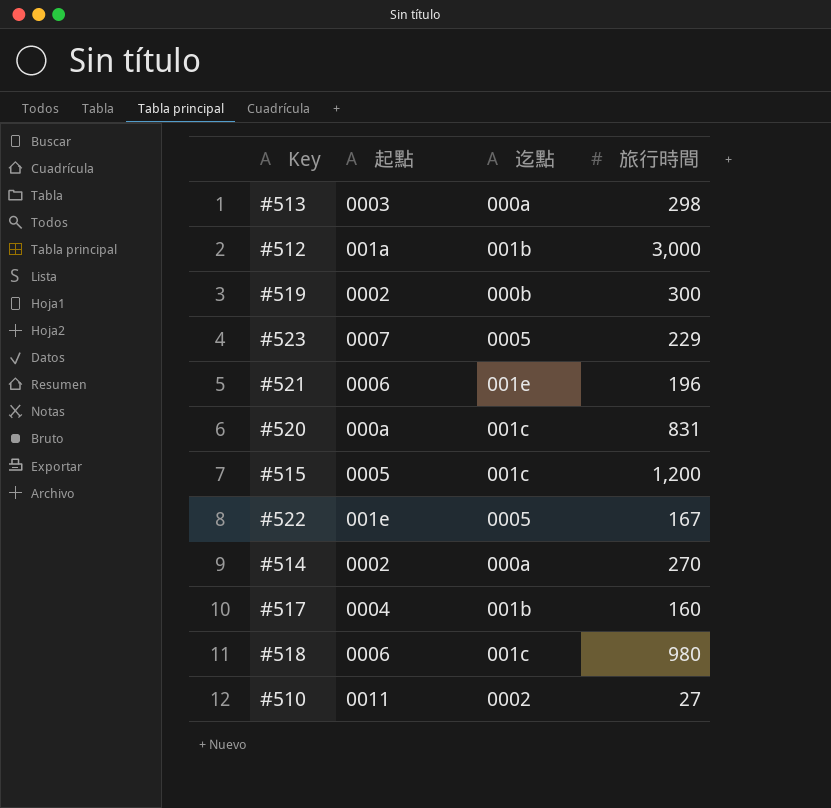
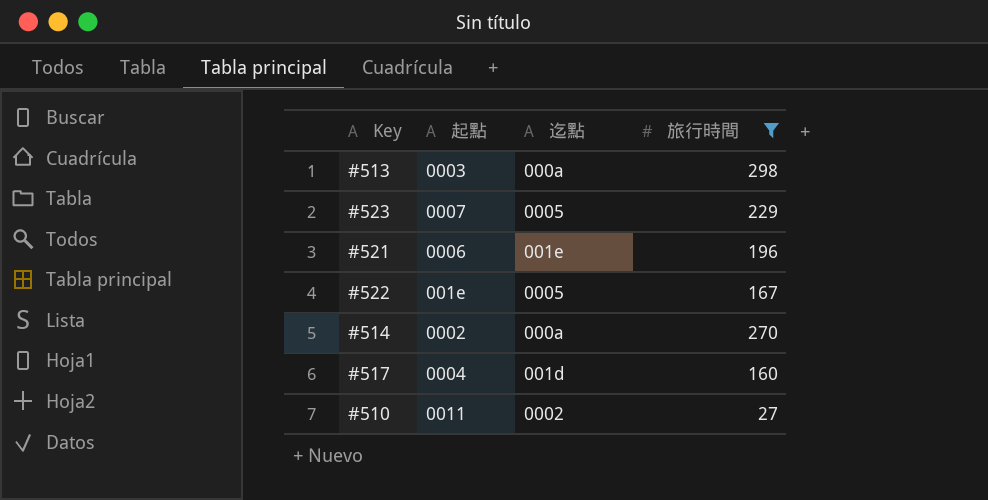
filter: none -> 旅行時間 <= 298
#517 | 迄點: 001b -> 001d

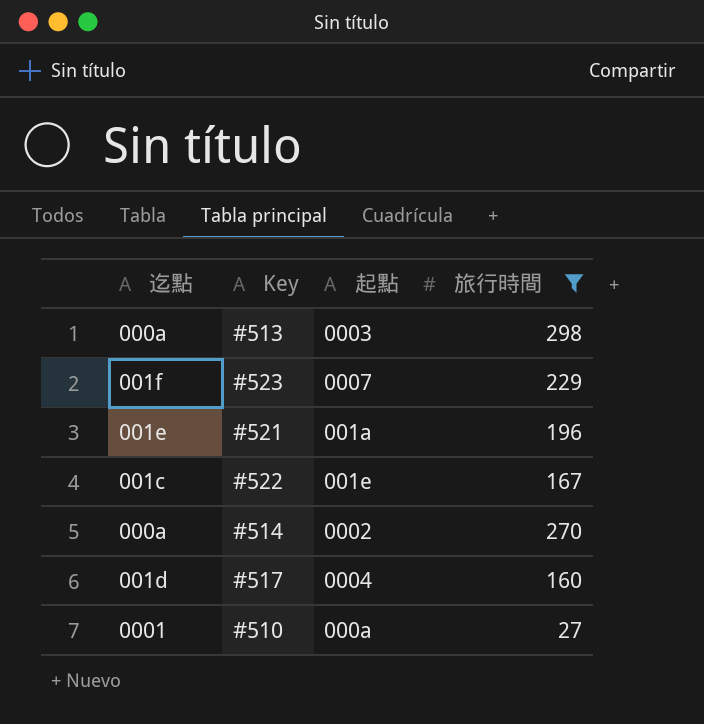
column 迄點 | position: 3 -> 1
#523 | 迄點: 0005 -> 001f
#521 | 起點: 0006 -> 001a
#522 | 迄點: 0005 -> 001c
#510 | 迄點: 0002 -> 0001
#510 | 起點: 0011 -> 000a

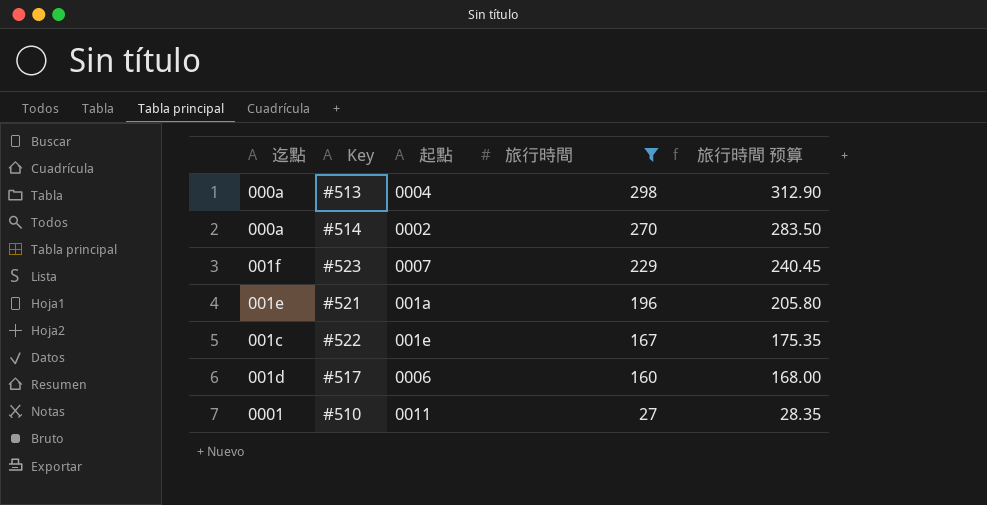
row order: none -> 旅行時間 descending
column 旅行時間 预算 | formula: none -> [旅行時間] * 1.05
#513 | 起點: 0003 -> 0004
#517 | 起點: 0004 -> 0006
#510 | 起點: 000a -> 0011

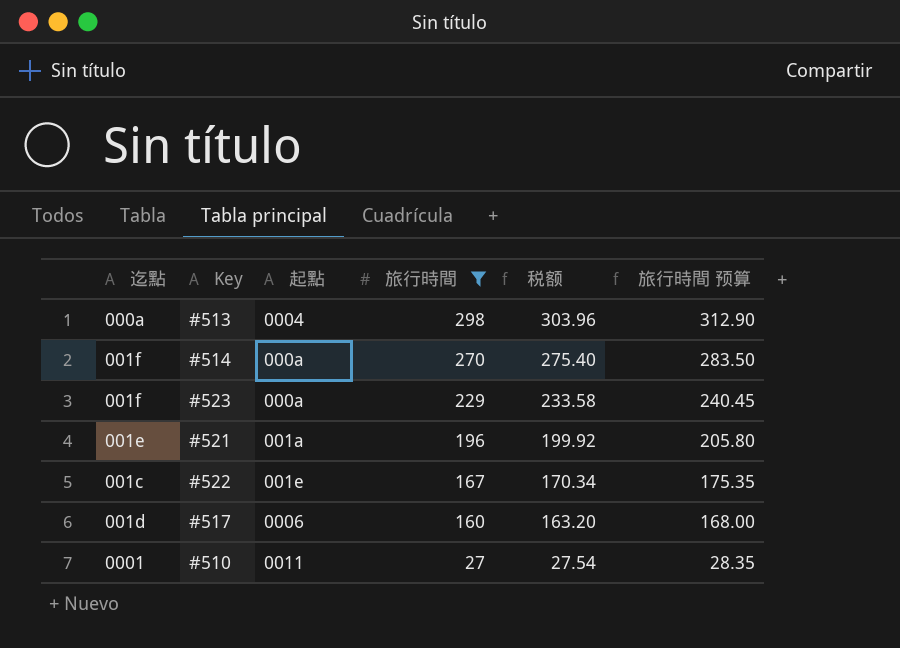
column 税额 | formula: none -> [旅行時間] * 1.02
#514 | 迄點: 000a -> 001f
#514 | 起點: 0002 -> 000a
#523 | 起點: 0007 -> 000a

